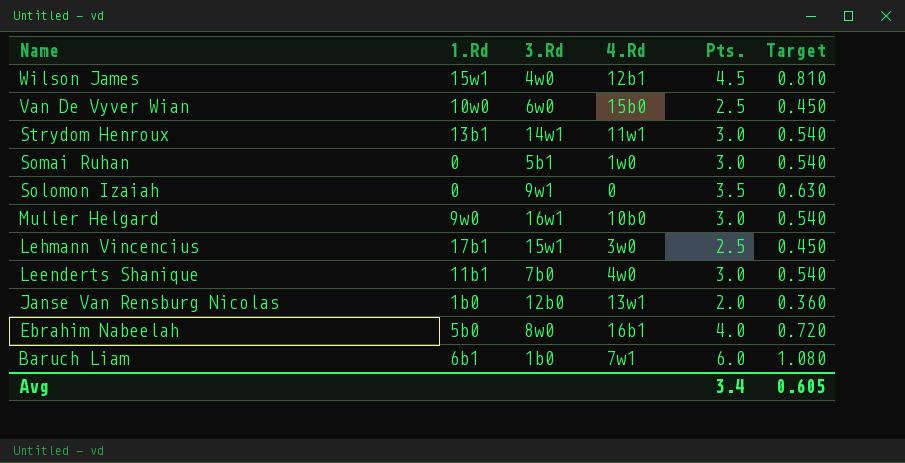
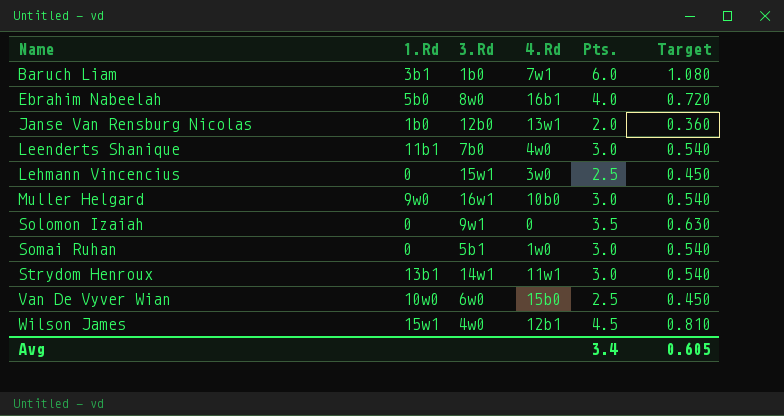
row order: Name descending -> Name ascending
Baruch Liam | 1.Rd: 6b1 -> 3b1
Lehmann Vincencius | 1.Rd: 17b1 -> 0

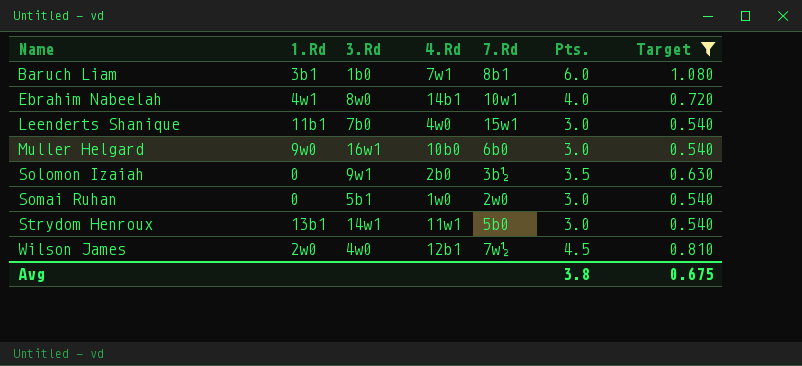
filter: none -> Target >= 0.540
column 7.Rd | position: none -> 5
Ebrahim Nabeelah | 1.Rd: 5b0 -> 4w1
Ebrahim Nabeelah | 4.Rd: 16b1 -> 14b1
Solomon Izaiah | 4.Rd: 0 -> 2b0
Wilson James | 1.Rd: 15w1 -> 2w0
Avg | Pts.: 3.4 -> 3.8
Avg | Target: 0.605 -> 0.675

